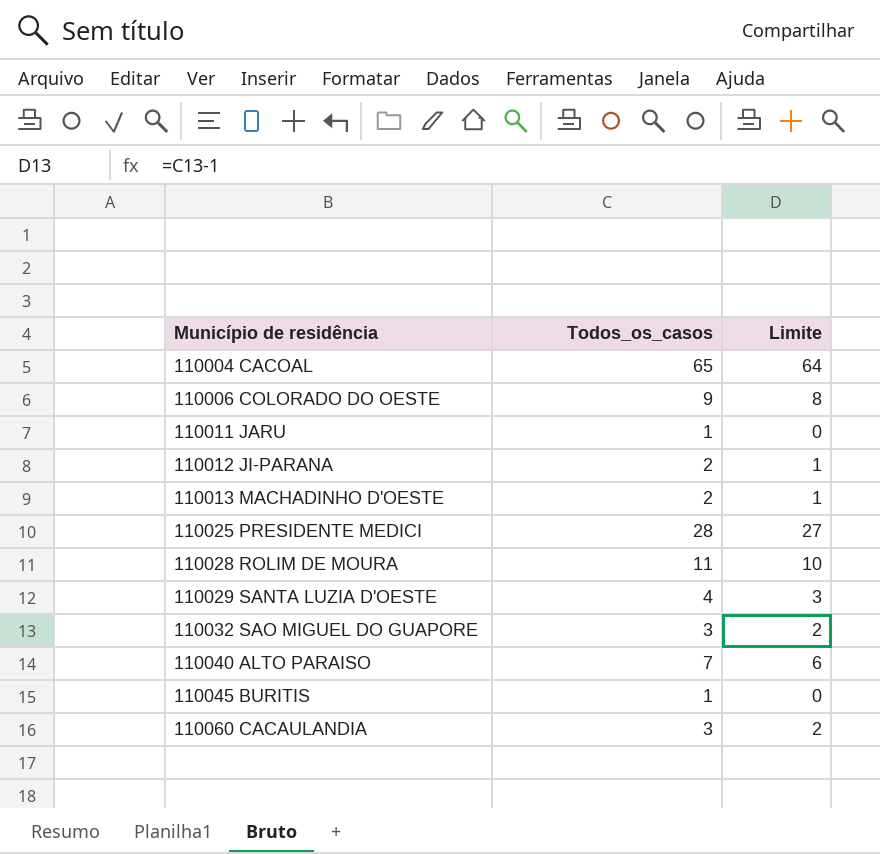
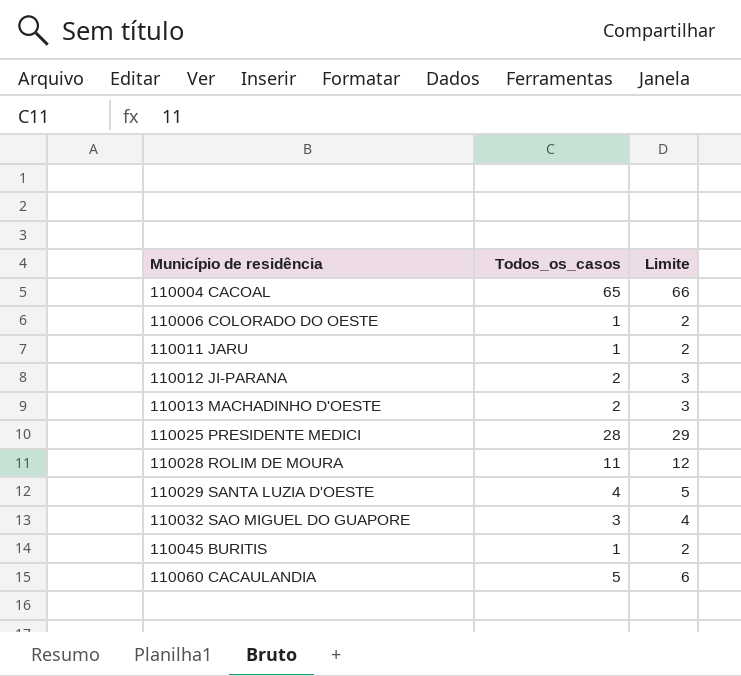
column Limite | formula: [Todos_os_casos] - 1 -> [Todos_os_casos] + 1
row 110040 ALTO PARAISO: 7 | 6 -> none
110006 COLORADO DO OESTE | Todos_os_casos: 9 -> 1
110060 CACAULANDIA | Todos_os_casos: 3 -> 5

